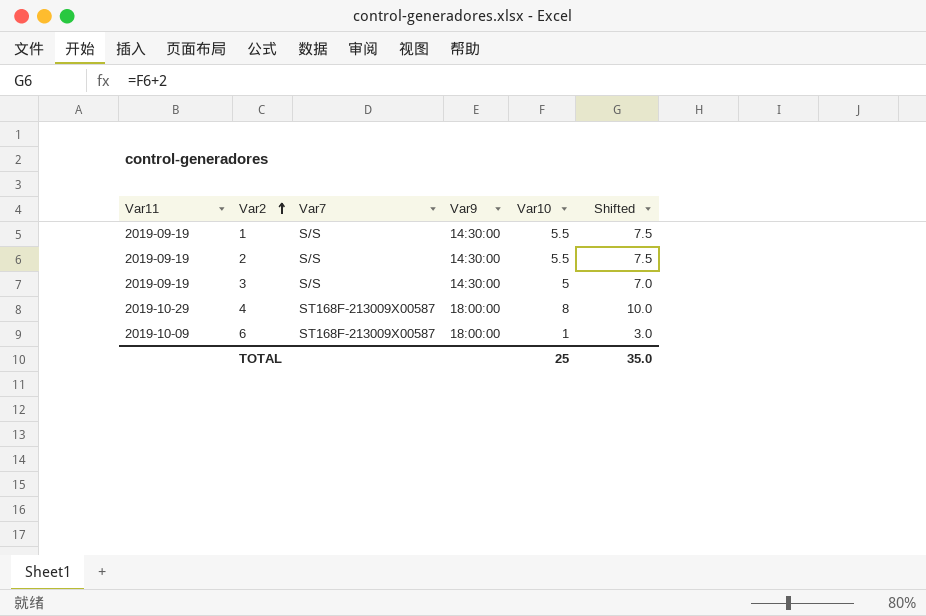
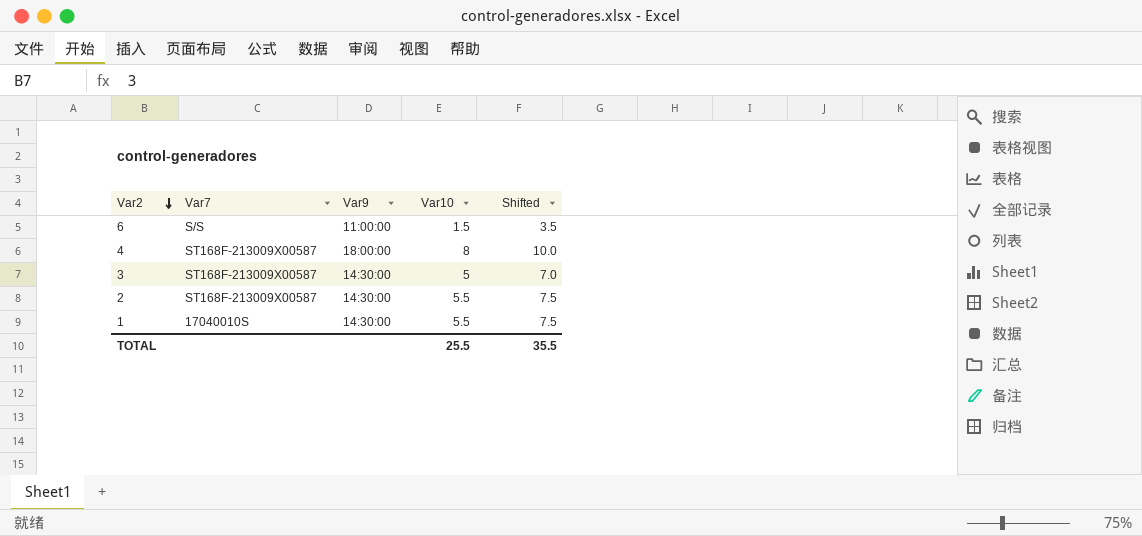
row order: Var2 ascending -> Var2 descending
column Var11 | position: 1 -> none
6 | Var7: ST168F-213009X00587 -> S/S
6 | Var9: 18:00:00 -> 11:00:00
6 | Var10: 1 -> 1.5
6 | Shifted: 3.0 -> 3.5
3 | Var7: S/S -> ST168F-213009X00587
2 | Var7: S/S -> ST168F-213009X00587
1 | Var7: S/S -> 17040010S
TOTAL | Var10: 25 -> 25.5
TOTAL | Shifted: 35.0 -> 35.5

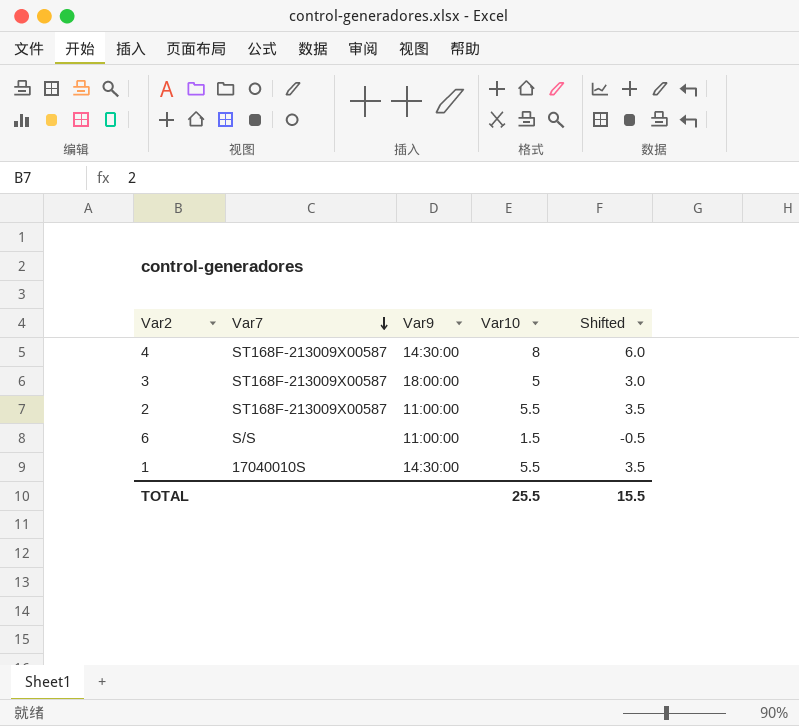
row order: Var2 descending -> Var7 descending
column Shifted | formula: [Var10] + 2 -> [Var10] - 2
4 | Var9: 18:00:00 -> 14:30:00
3 | Var9: 14:30:00 -> 18:00:00
2 | Var9: 14:30:00 -> 11:00:00
TOTAL | Shifted: 35.5 -> 15.5

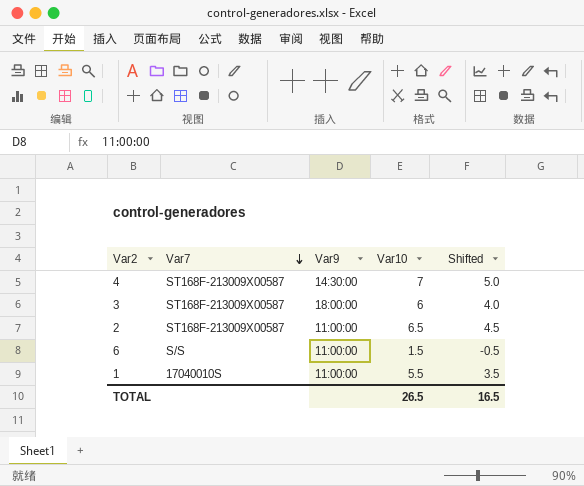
4 | Var10: 8 -> 7
4 | Shifted: 6.0 -> 5.0
3 | Var10: 5 -> 6
3 | Shifted: 3.0 -> 4.0
2 | Var10: 5.5 -> 6.5
2 | Shifted: 3.5 -> 4.5
1 | Var9: 14:30:00 -> 11:00:00
TOTAL | Var10: 25.5 -> 26.5
TOTAL | Shifted: 15.5 -> 16.5

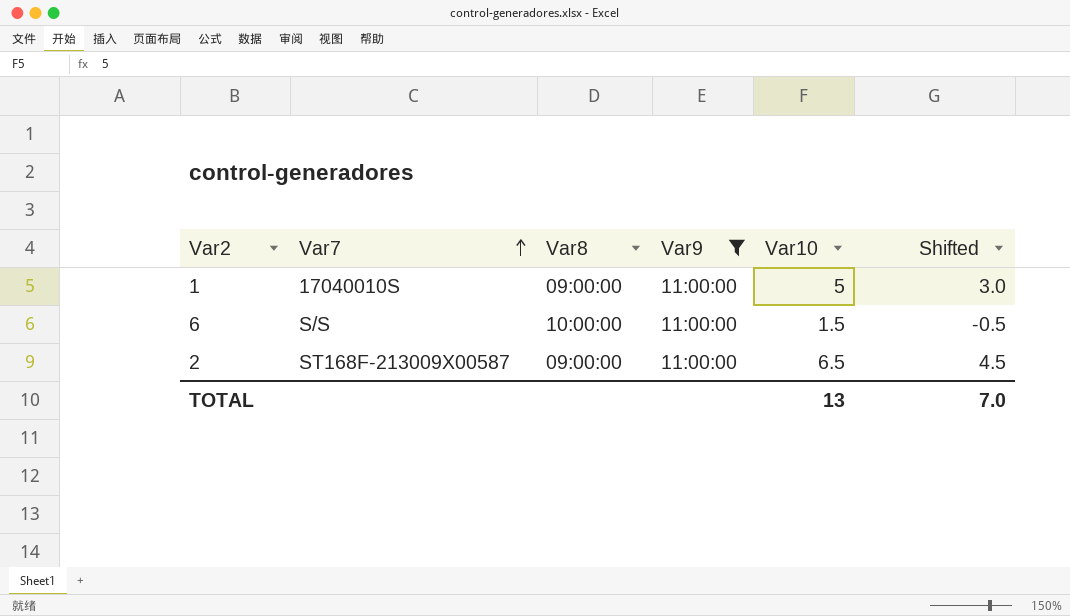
filter: none -> Var9 = 11:00:00
row order: Var7 descending -> Var7 ascending
column Var8 | position: none -> 3
1 | Var10: 5.5 -> 5
1 | Shifted: 3.5 -> 3.0
TOTAL | Var10: 26.5 -> 13
TOTAL | Shifted: 16.5 -> 7.0

